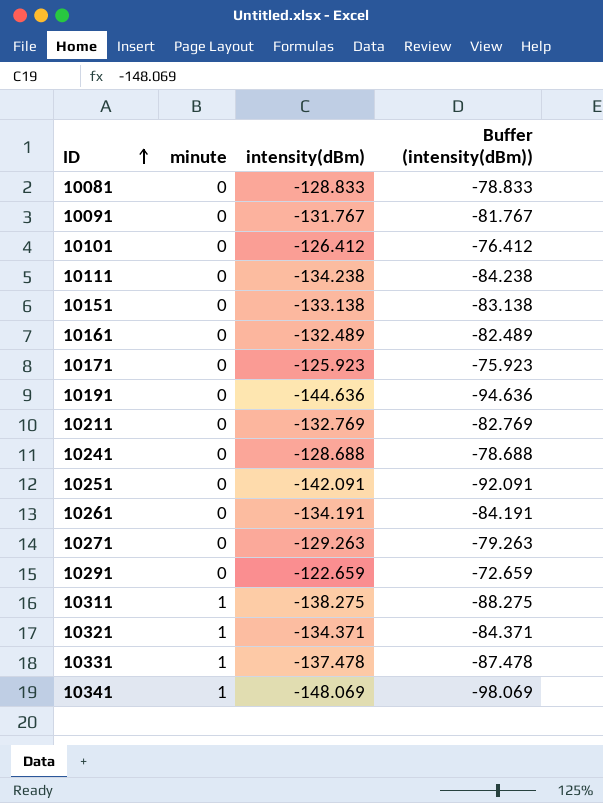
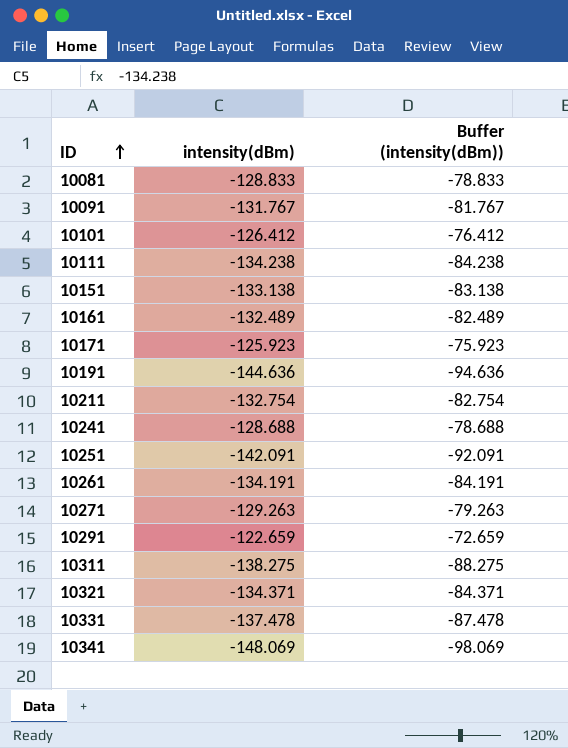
column minute | position: 2 -> none
10211 | intensity(dBm): -132.769 -> -132.754
10211 | Buffer (intensity(dBm)): -82.769 -> -82.754

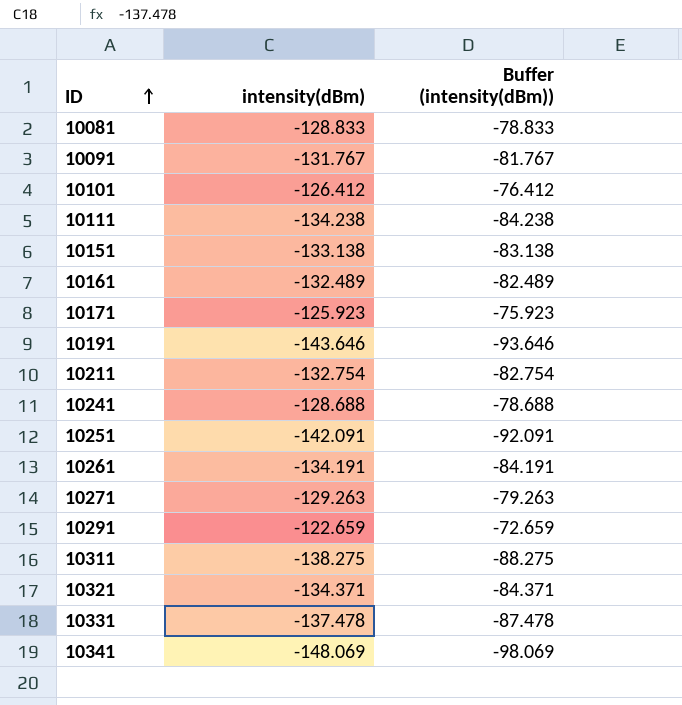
10191 | intensity(dBm): -144.636 -> -143.646
10191 | Buffer (intensity(dBm)): -94.636 -> -93.646

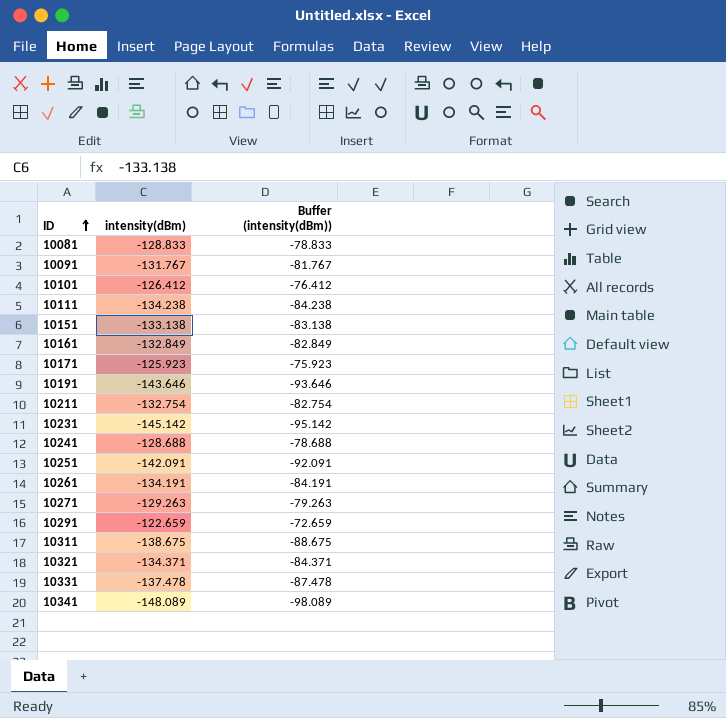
10161 | intensity(dBm): -132.489 -> -132.849
10161 | Buffer (intensity(dBm)): -82.489 -> -82.849
row 10231: none -> -145.142 | -95.142
10311 | intensity(dBm): -138.275 -> -138.675
10311 | Buffer (intensity(dBm)): -88.275 -> -88.675
10341 | intensity(dBm): -148.069 -> -148.089
10341 | Buffer (intensity(dBm)): -98.069 -> -98.089

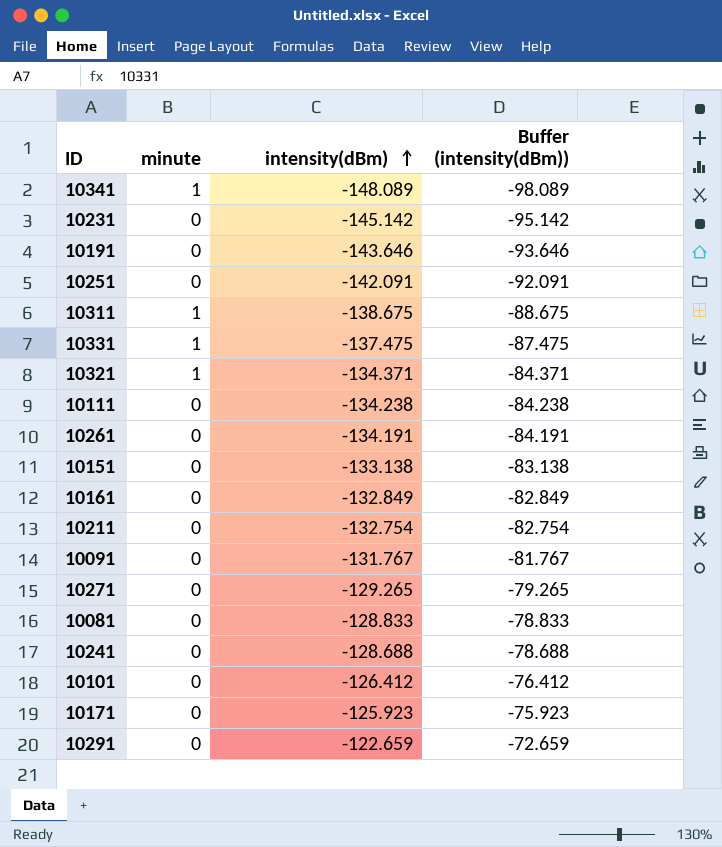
row order: ID ascending -> intensity(dBm) ascending
column minute | position: none -> 2
10331 | intensity(dBm): -137.478 -> -137.475
10331 | Buffer (intensity(dBm)): -87.478 -> -87.475
10271 | intensity(dBm): -129.263 -> -129.265
10271 | Buffer (intensity(dBm)): -79.263 -> -79.265

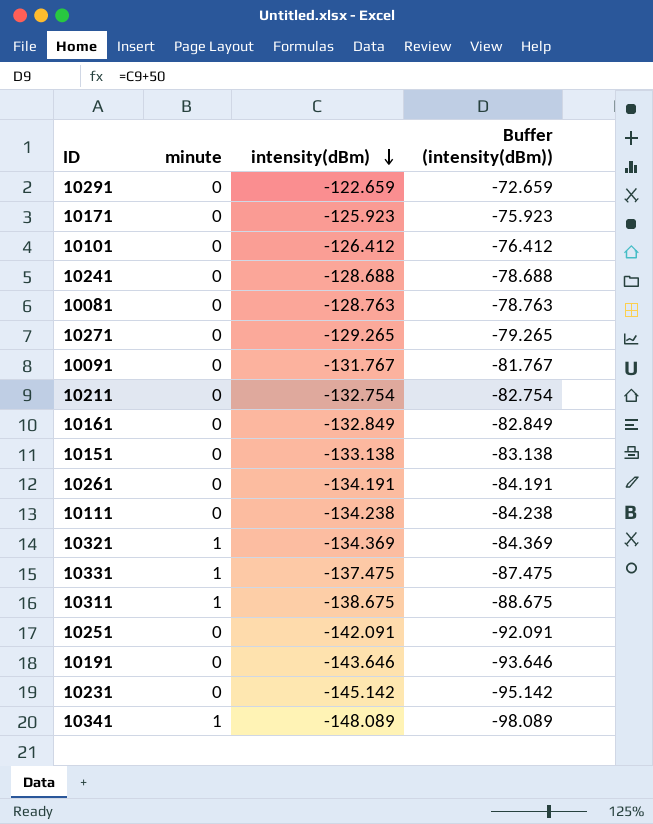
row order: intensity(dBm) ascending -> intensity(dBm) descending
10081 | intensity(dBm): -128.833 -> -128.763
10081 | Buffer (intensity(dBm)): -78.833 -> -78.763
10321 | intensity(dBm): -134.371 -> -134.369
10321 | Buffer (intensity(dBm)): -84.371 -> -84.369

